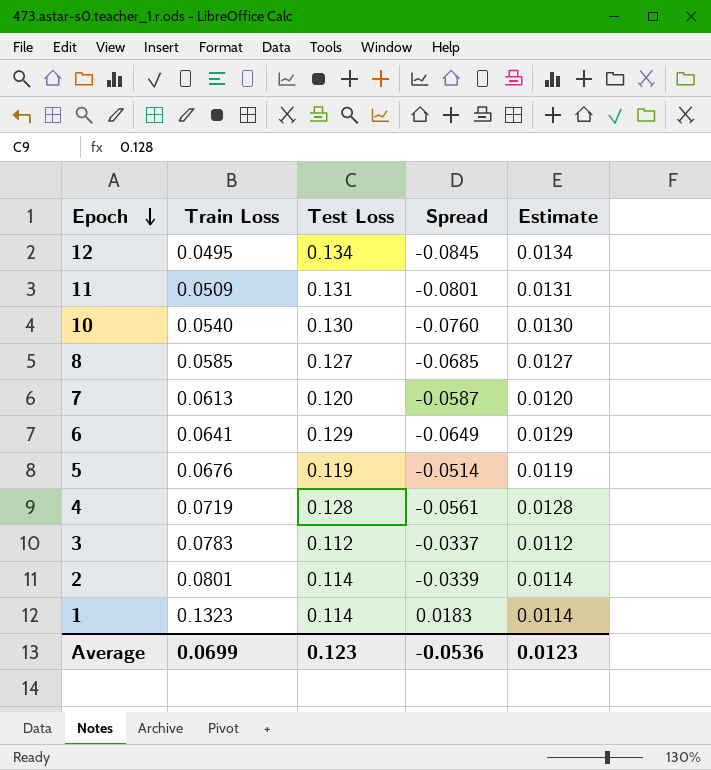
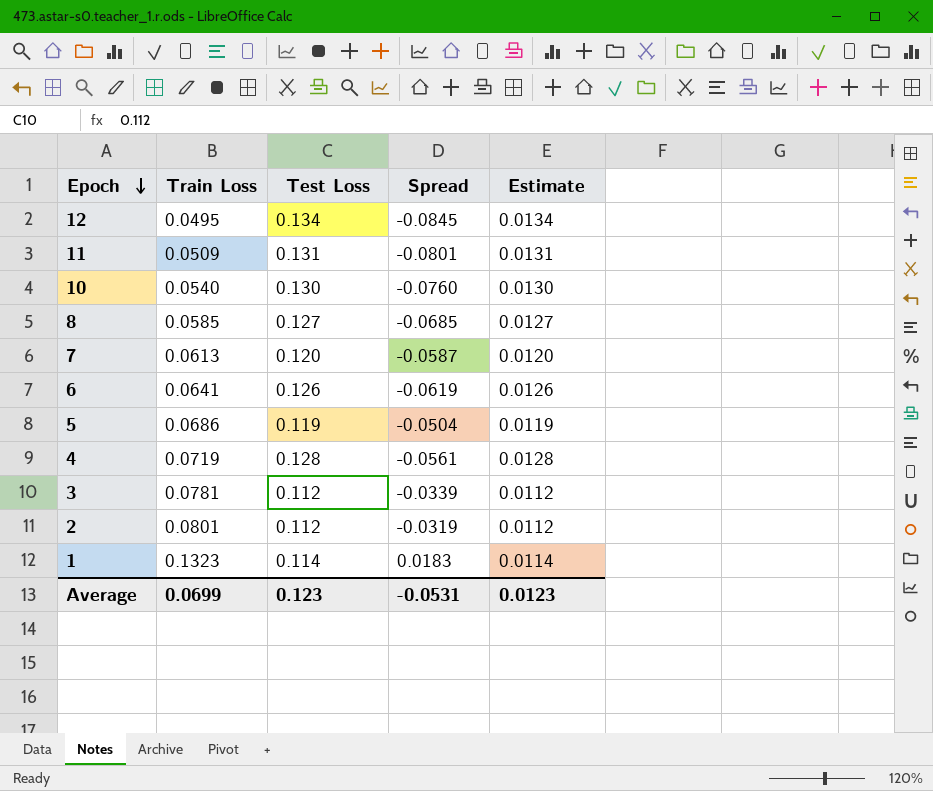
6 | Test Loss: 0.129 -> 0.126
6 | Spread: -0.0649 -> -0.0619
6 | Estimate: 0.0129 -> 0.0126
5 | Train Loss: 0.0676 -> 0.0686
5 | Spread: -0.0514 -> -0.0504
3 | Train Loss: 0.0783 -> 0.0781
3 | Spread: -0.0337 -> -0.0339
2 | Test Loss: 0.114 -> 0.112
2 | Spread: -0.0339 -> -0.0319
2 | Estimate: 0.0114 -> 0.0112
Average | Spread: -0.0536 -> -0.0531

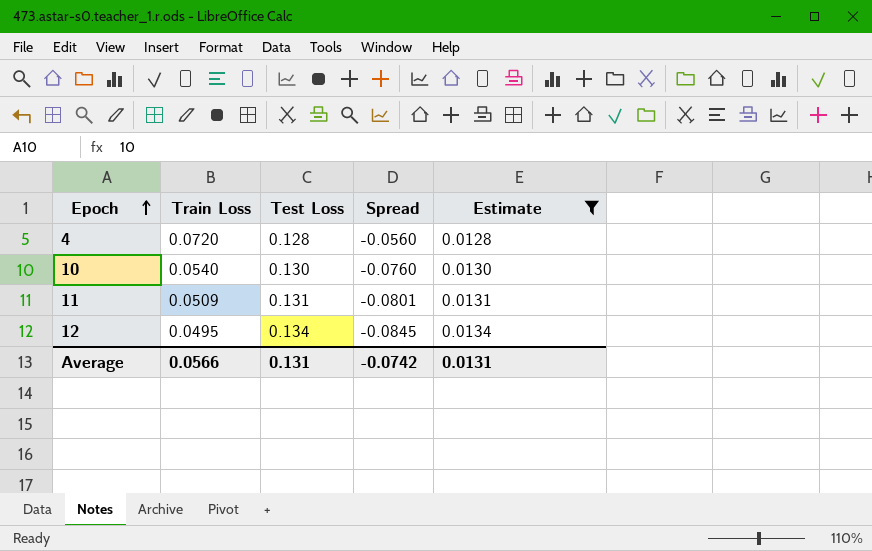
filter: none -> Estimate >= 0.0128
row order: Epoch descending -> Epoch ascending
4 | Train Loss: 0.0719 -> 0.0720
4 | Spread: -0.0561 -> -0.0560
Average | Train Loss: 0.0699 -> 0.0566
Average | Test Loss: 0.123 -> 0.131
Average | Spread: -0.0531 -> -0.0742
Average | Estimate: 0.0123 -> 0.0131

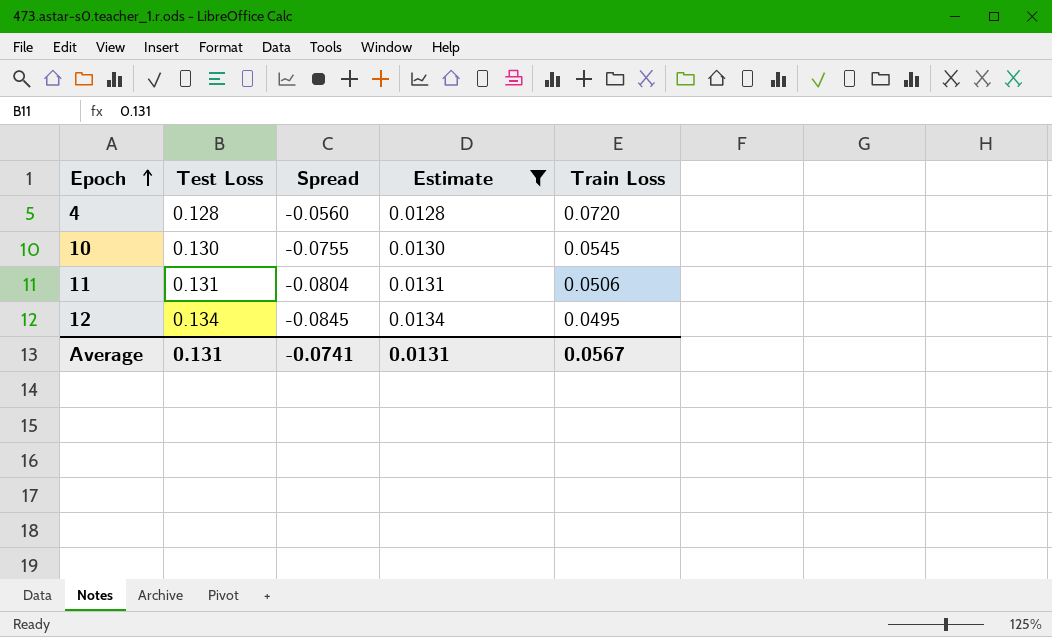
column Train Loss | position: 2 -> 5
10 | Spread: -0.0760 -> -0.0755
10 | Train Loss: 0.0540 -> 0.0545
11 | Spread: -0.0801 -> -0.0804
11 | Train Loss: 0.0509 -> 0.0506
Average | Spread: -0.0742 -> -0.0741
Average | Train Loss: 0.0566 -> 0.0567

